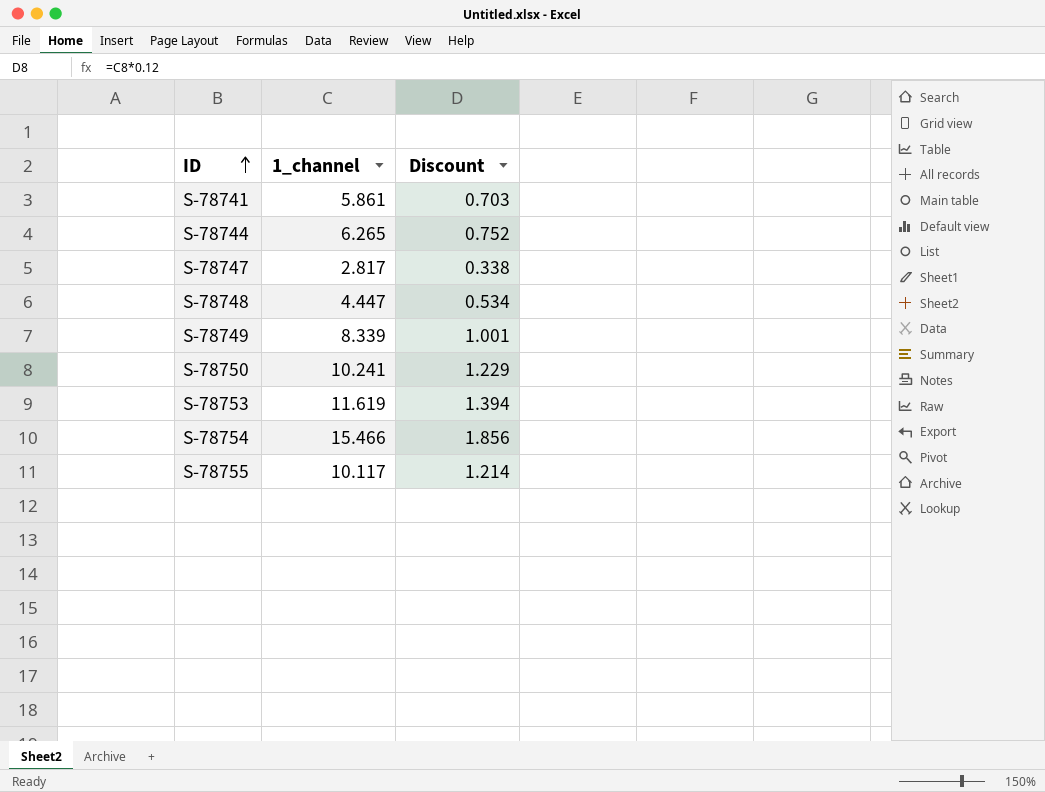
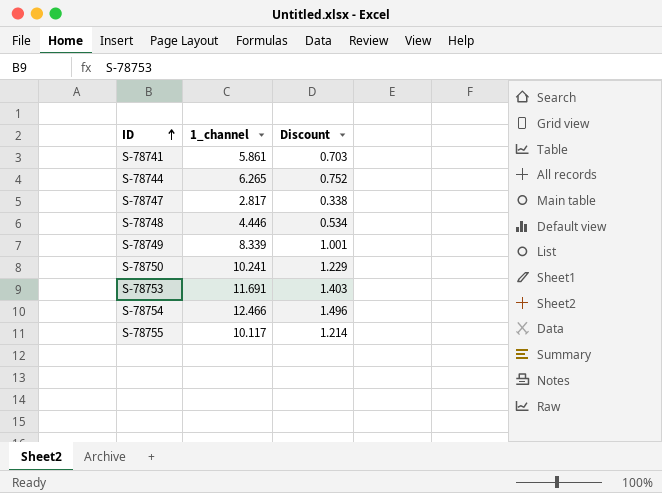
S-78748 | 1_channel: 4.447 -> 4.446
S-78753 | 1_channel: 11.619 -> 11.691
S-78753 | Discount: 1.394 -> 1.403
S-78754 | 1_channel: 15.466 -> 12.466
S-78754 | Discount: 1.856 -> 1.496

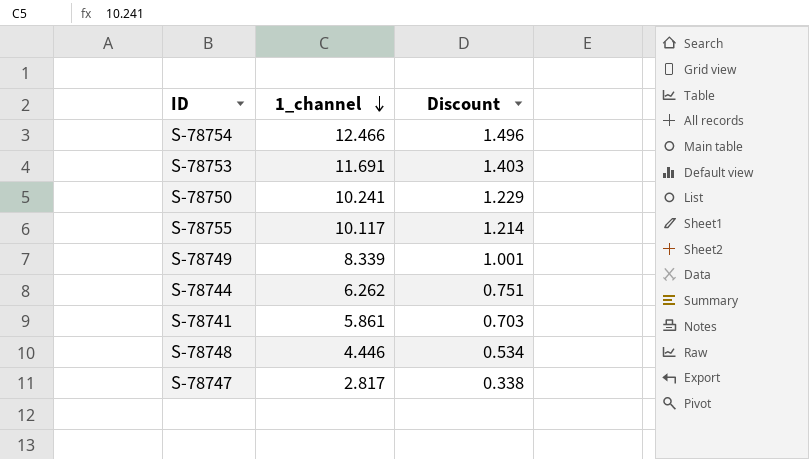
row order: ID ascending -> 1_channel descending
S-78744 | 1_channel: 6.265 -> 6.262
S-78744 | Discount: 0.752 -> 0.751

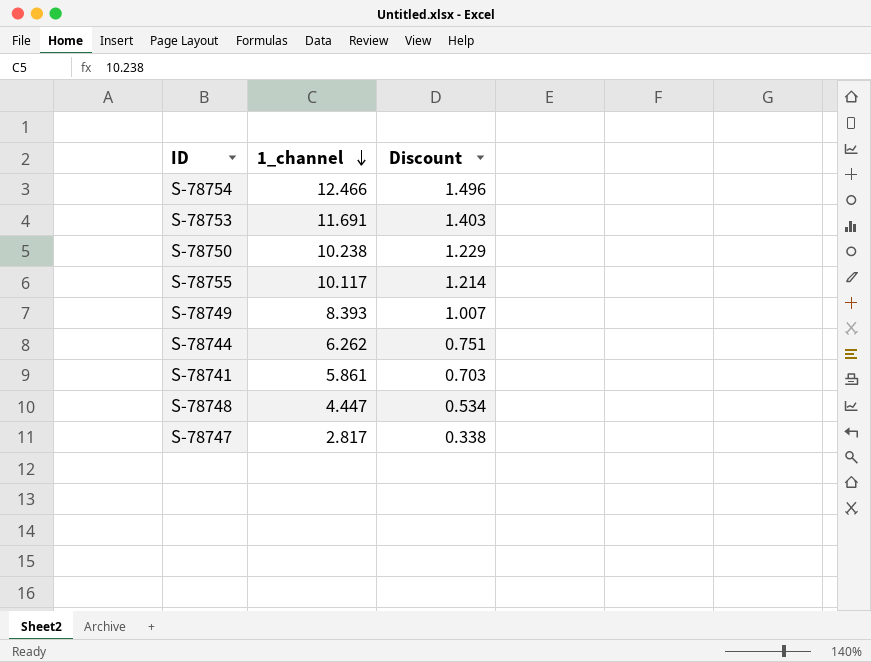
S-78750 | 1_channel: 10.241 -> 10.238
S-78749 | 1_channel: 8.339 -> 8.393
S-78749 | Discount: 1.001 -> 1.007
S-78748 | 1_channel: 4.446 -> 4.447

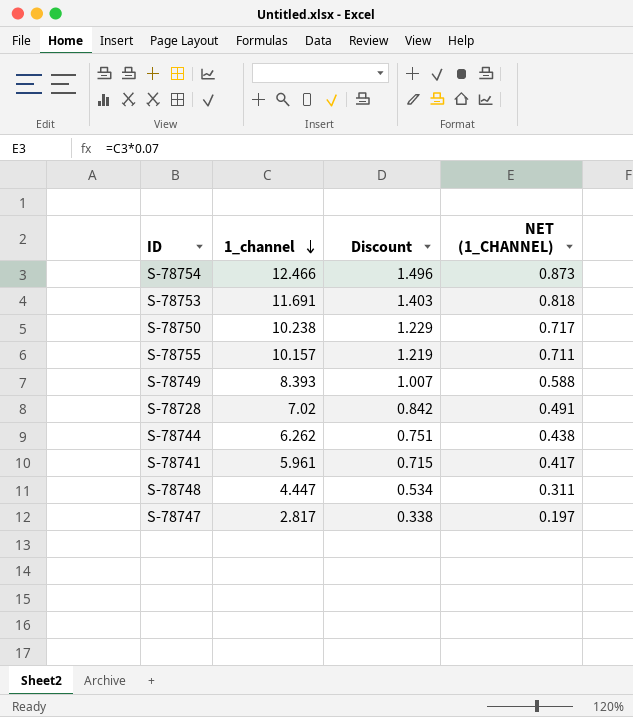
column NET (1_CHANNEL) | formula: none -> [1_channel] * 0.07
S-78755 | 1_channel: 10.117 -> 10.157
S-78755 | Discount: 1.214 -> 1.219
row S-78728: none -> 7.02 | 0.842 | 0.491
S-78741 | 1_channel: 5.861 -> 5.961
S-78741 | Discount: 0.703 -> 0.715

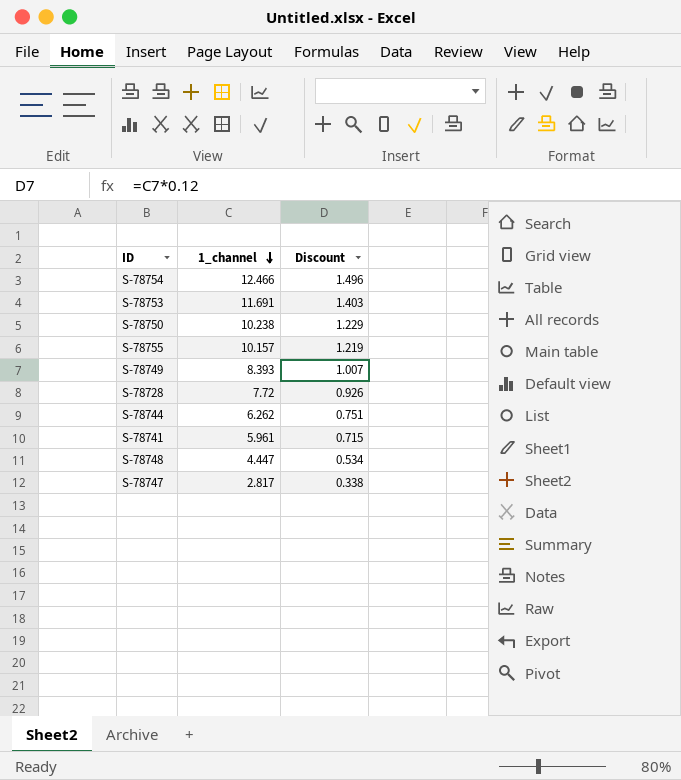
column NET (1_CHANNEL) | formula: [1_channel] * 0.07 -> none
S-78728 | 1_channel: 7.02 -> 7.72
S-78728 | Discount: 0.842 -> 0.926

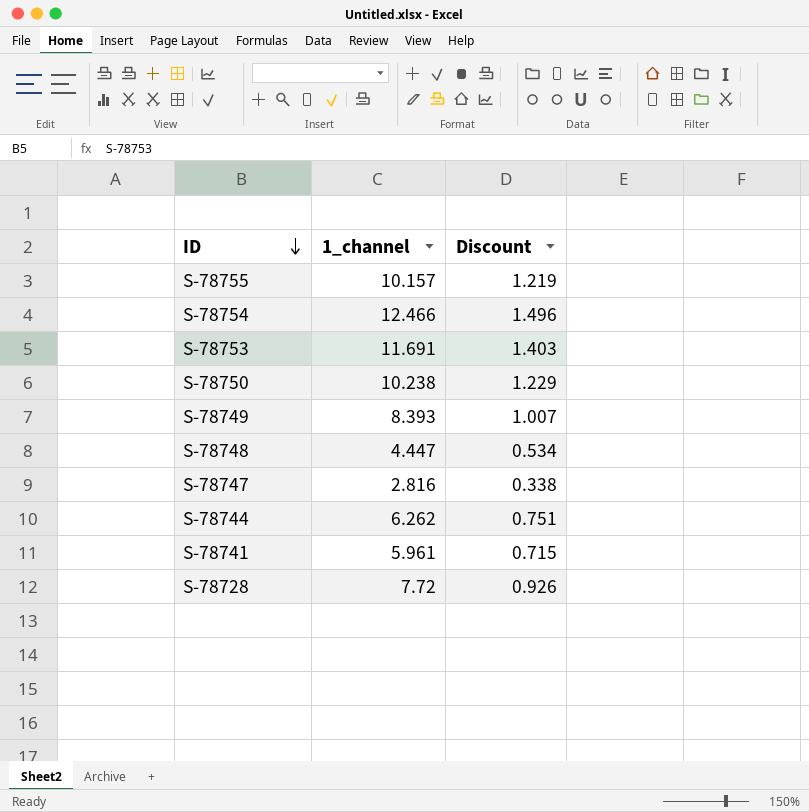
row order: 1_channel descending -> ID descending
S-78747 | 1_channel: 2.817 -> 2.816

